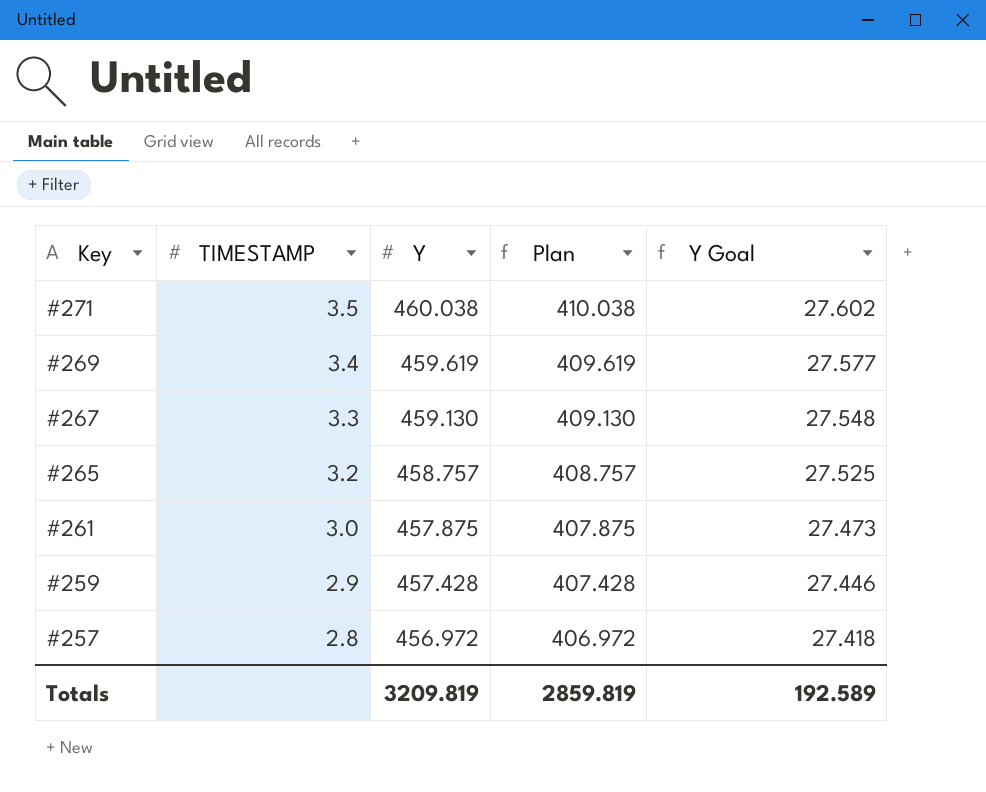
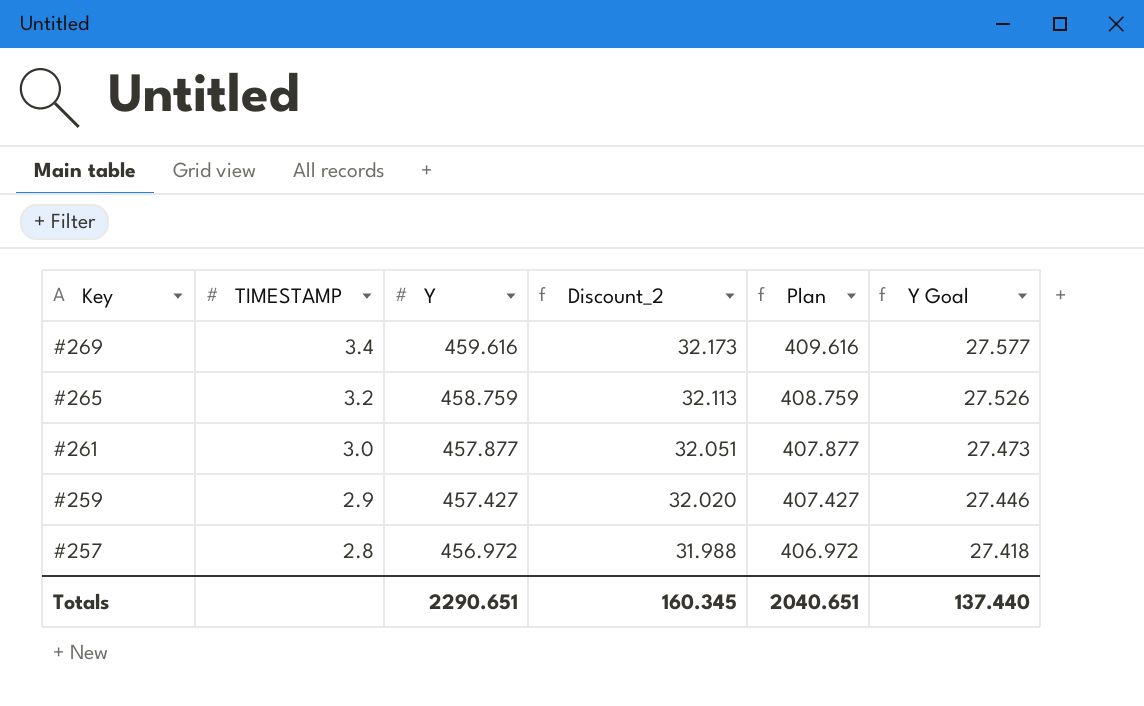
column Discount_2 | formula: none -> [Y] * 0.07
row #271: 3.5 | 460.038 | 410.038 | 27.602 -> none
row #267: 3.3 | 459.130 | 409.130 | 27.548 -> none
#269 | Y: 459.619 -> 459.616
#269 | Plan: 409.619 -> 409.616
#265 | Y: 458.757 -> 458.759
#265 | Plan: 408.757 -> 408.759
#265 | Y Goal: 27.525 -> 27.526
#261 | Y: 457.875 -> 457.877
#261 | Plan: 407.875 -> 407.877
#259 | Y: 457.428 -> 457.427
#259 | Plan: 407.428 -> 407.427
Totals | Y: 3209.819 -> 2290.651
Totals | Plan: 2859.819 -> 2040.651
Totals | Y Goal: 192.589 -> 137.440

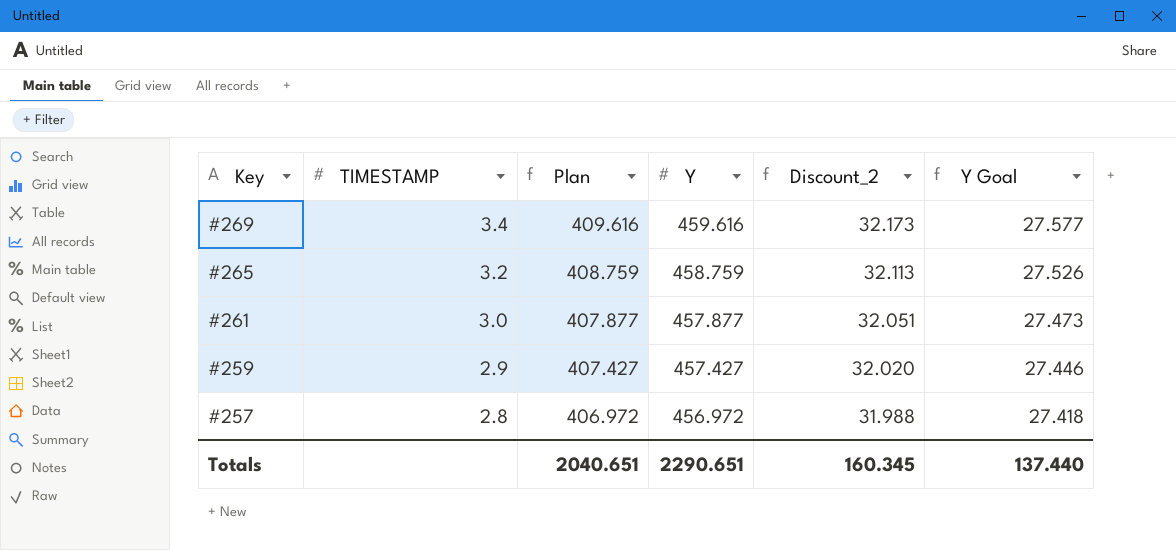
column Plan | position: 5 -> 3

